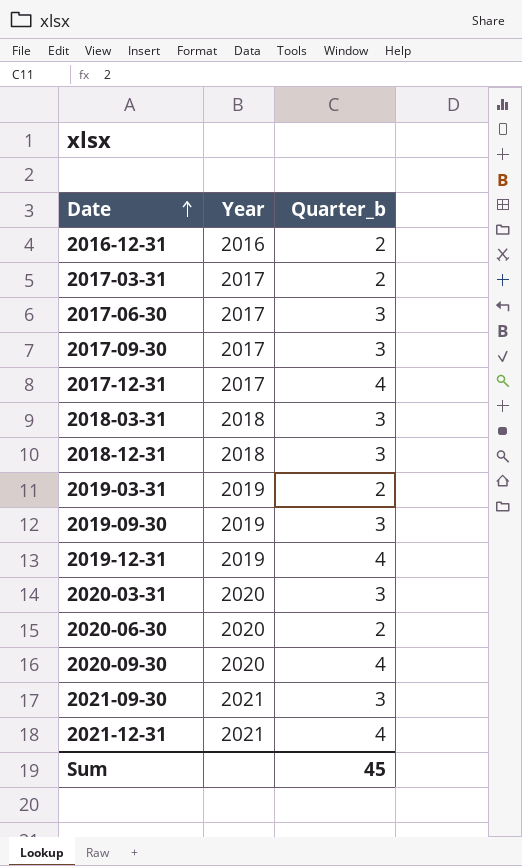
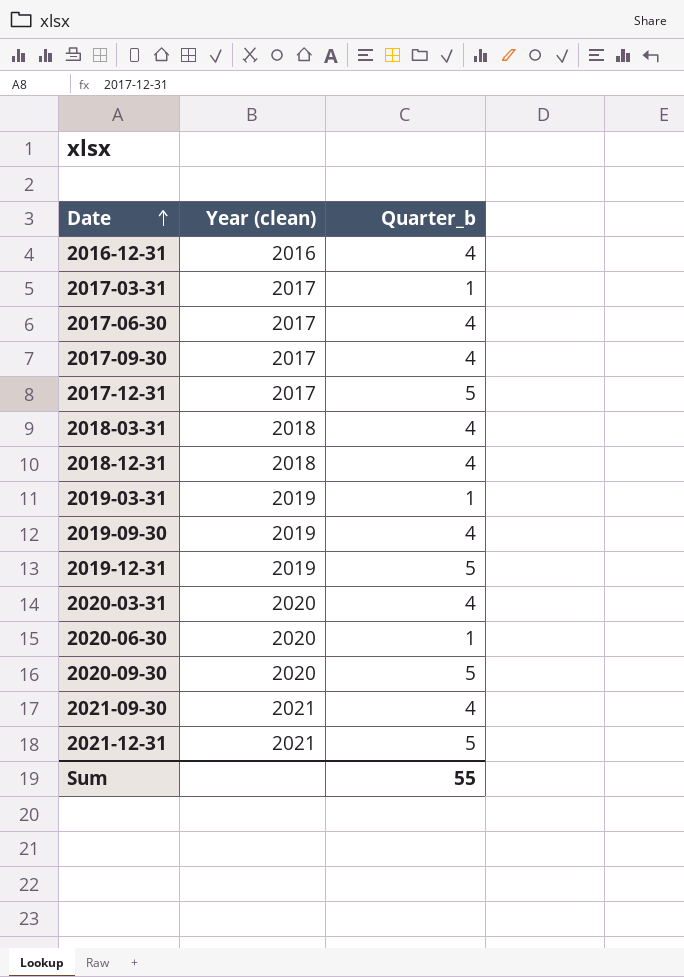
column name: Year -> Year (clean)
2016-12-31 | Quarter_b: 2 -> 4
2017-03-31 | Quarter_b: 2 -> 1
2017-06-30 | Quarter_b: 3 -> 4
2017-09-30 | Quarter_b: 3 -> 4
2017-12-31 | Quarter_b: 4 -> 5
2018-03-31 | Quarter_b: 3 -> 4
2018-12-31 | Quarter_b: 3 -> 4
2019-03-31 | Quarter_b: 2 -> 1
2019-09-30 | Quarter_b: 3 -> 4
2019-12-31 | Quarter_b: 4 -> 5
2020-03-31 | Quarter_b: 3 -> 4
2020-06-30 | Quarter_b: 2 -> 1
2020-09-30 | Quarter_b: 4 -> 5
2021-09-30 | Quarter_b: 3 -> 4
2021-12-31 | Quarter_b: 4 -> 5
Sum | Quarter_b: 45 -> 55

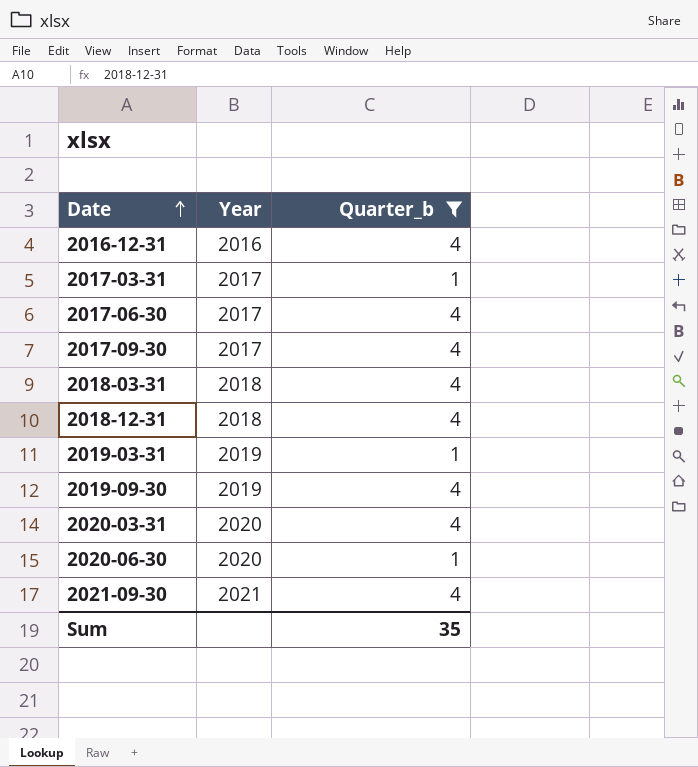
filter: none -> Quarter_b != 5
column name: Year (clean) -> Year
Sum | Quarter_b: 55 -> 35

